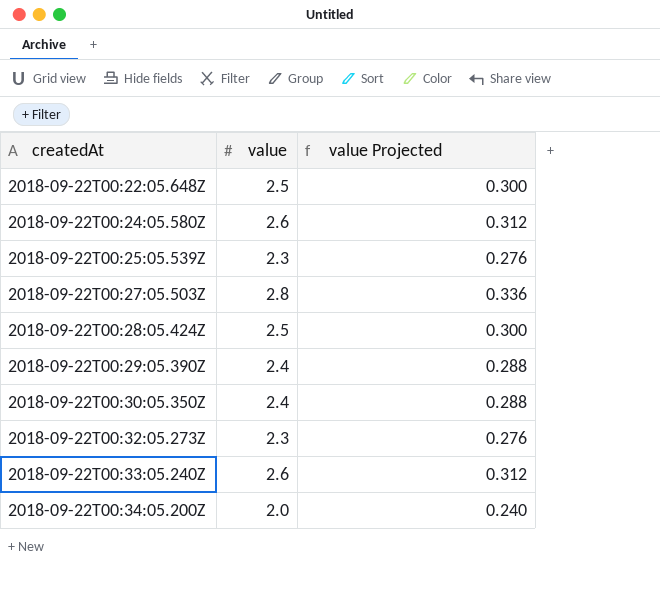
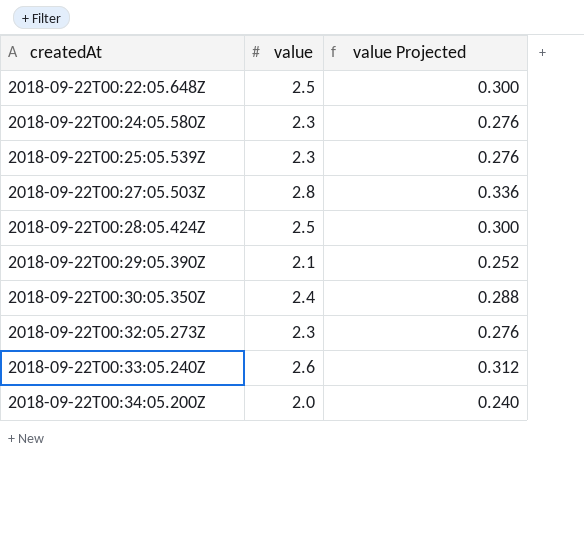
2018-09-22T00:24:05.580Z | value: 2.6 -> 2.3
2018-09-22T00:24:05.580Z | value Projected: 0.312 -> 0.276
2018-09-22T00:29:05.390Z | value: 2.4 -> 2.1
2018-09-22T00:29:05.390Z | value Projected: 0.288 -> 0.252

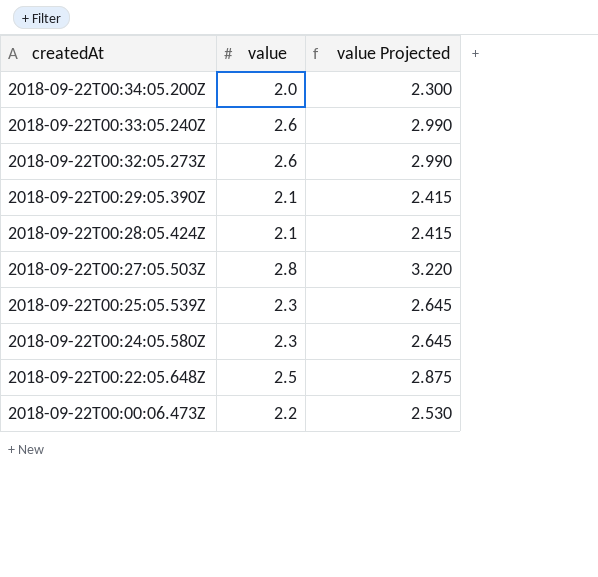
row order: createdAt ascending -> createdAt descending
column value Projected | formula: [value] * 0.12 -> [value] * 1.15
row 2018-09-22T00:30:05.350Z: 2.4 | 0.288 -> none
2018-09-22T00:32:05.273Z | value: 2.3 -> 2.6
2018-09-22T00:28:05.424Z | value: 2.5 -> 2.1
row 2018-09-22T00:00:06.473Z: none -> 2.2 | 2.530

